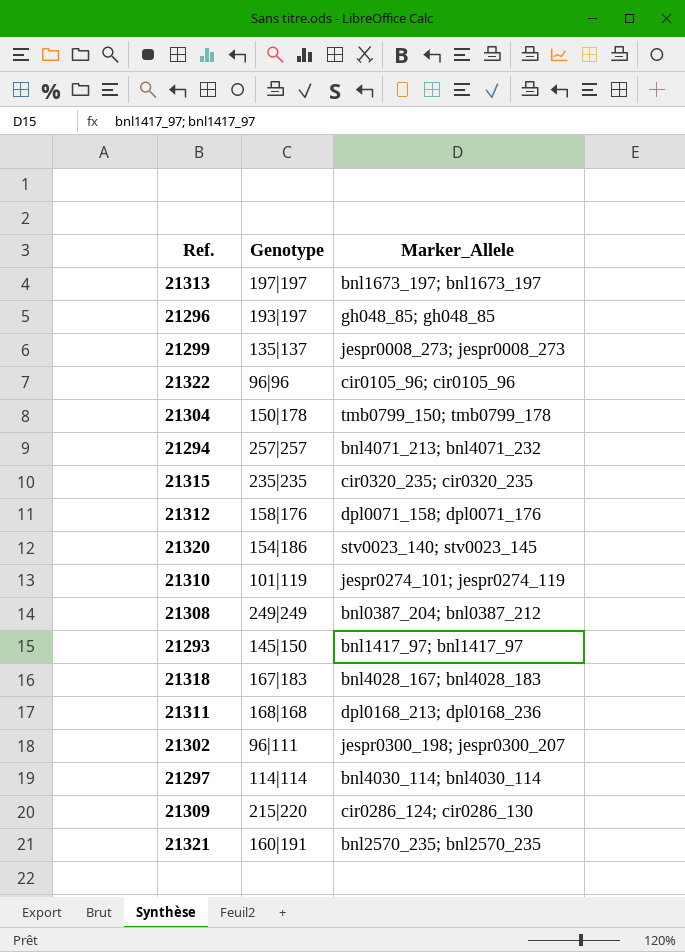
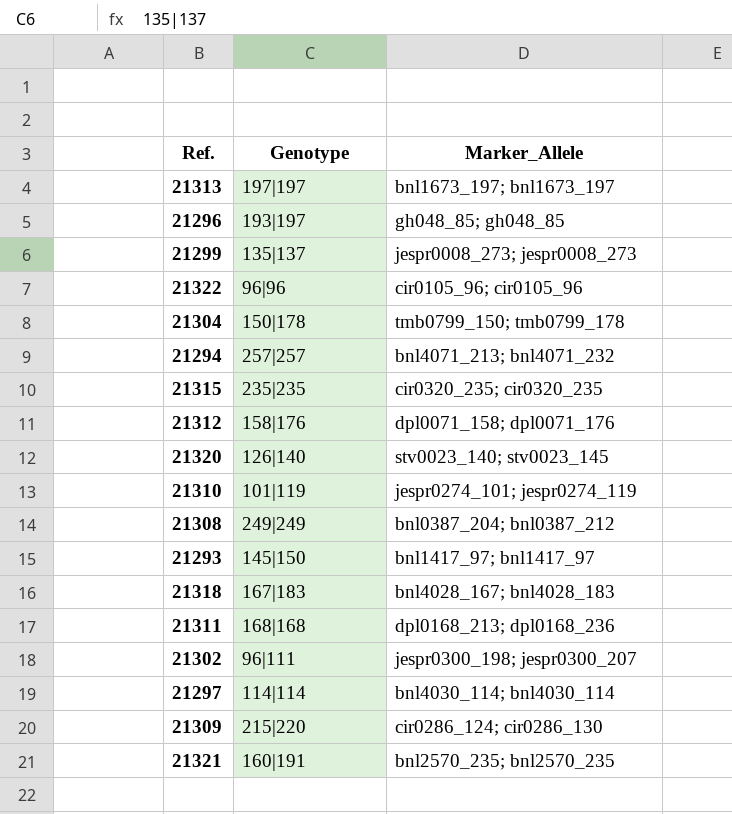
21320 | Genotype: 154|186 -> 126|140

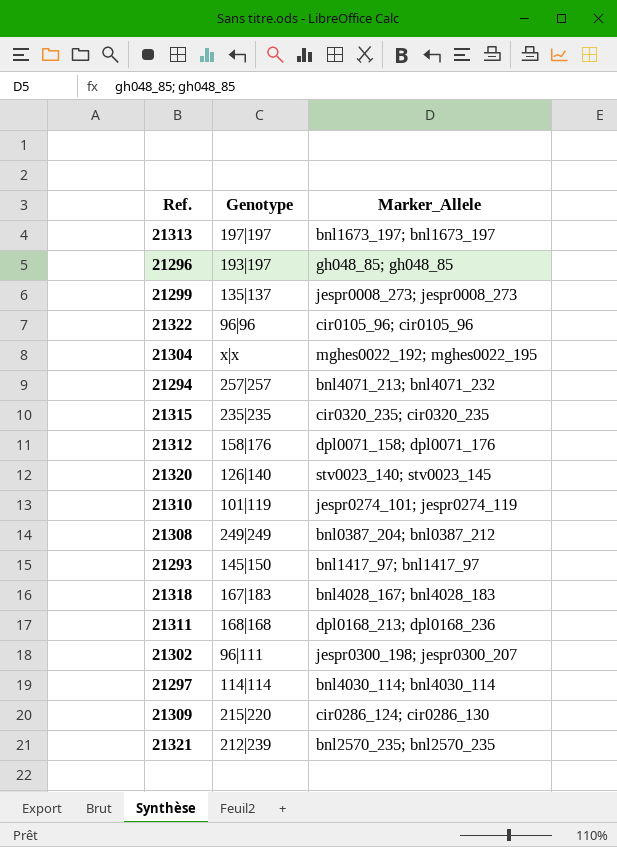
21304 | Genotype: 150|178 -> x|x
21304 | Marker_Allele: tmb0799_150; tmb0799_178 -> mghes0022_192; mghes0022_195
21321 | Genotype: 160|191 -> 212|239

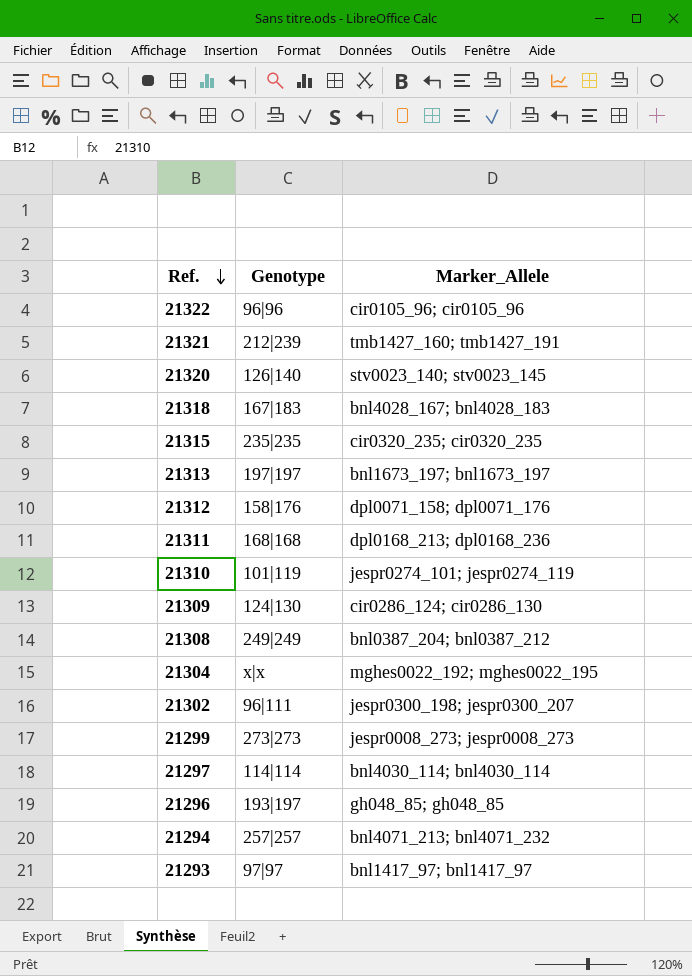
row order: none -> Ref. descending
21321 | Marker_Allele: bnl2570_235; bnl2570_235 -> tmb1427_160; tmb1427_191
21309 | Genotype: 215|220 -> 124|130
21299 | Genotype: 135|137 -> 273|273
21293 | Genotype: 145|150 -> 97|97

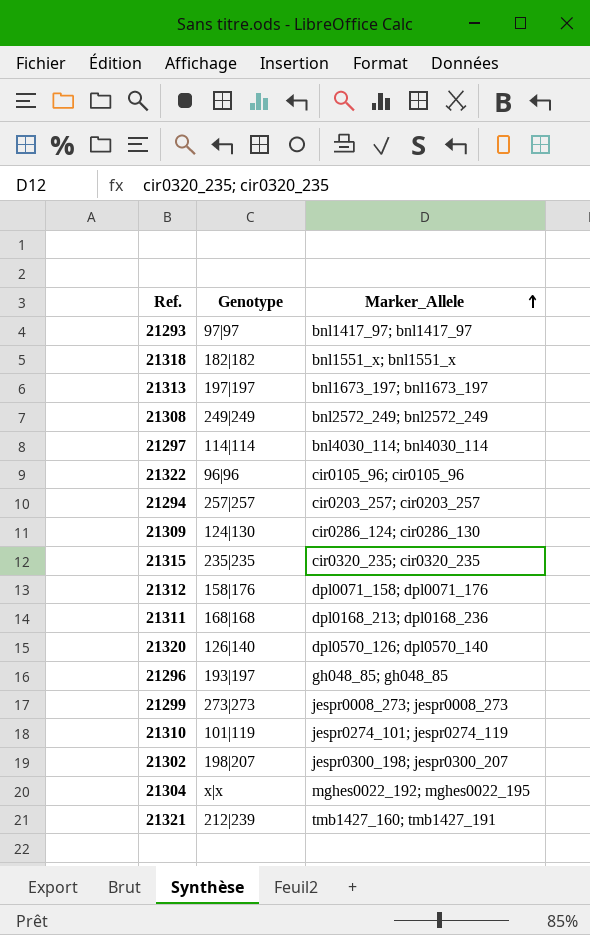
row order: Ref. descending -> Marker_Allele ascending
21318 | Genotype: 167|183 -> 182|182
21318 | Marker_Allele: bnl4028_167; bnl4028_183 -> bnl1551_x; bnl1551_x
21308 | Marker_Allele: bnl0387_204; bnl0387_212 -> bnl2572_249; bnl2572_249
21294 | Marker_Allele: bnl4071_213; bnl4071_232 -> cir0203_257; cir0203_257
21320 | Marker_Allele: stv0023_140; stv0023_145 -> dpl0570_126; dpl0570_140
21302 | Genotype: 96|111 -> 198|207

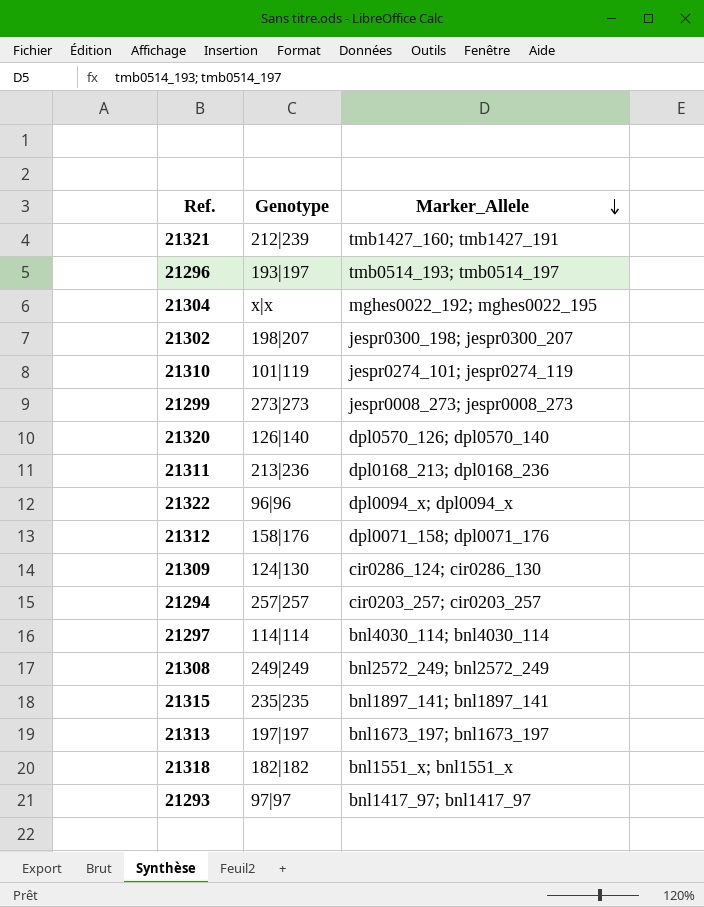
row order: Marker_Allele ascending -> Marker_Allele descending
21296 | Marker_Allele: gh048_85; gh048_85 -> tmb0514_193; tmb0514_197
21311 | Genotype: 168|168 -> 213|236
21322 | Marker_Allele: cir0105_96; cir0105_96 -> dpl0094_x; dpl0094_x
21315 | Marker_Allele: cir0320_235; cir0320_235 -> bnl1897_141; bnl1897_141

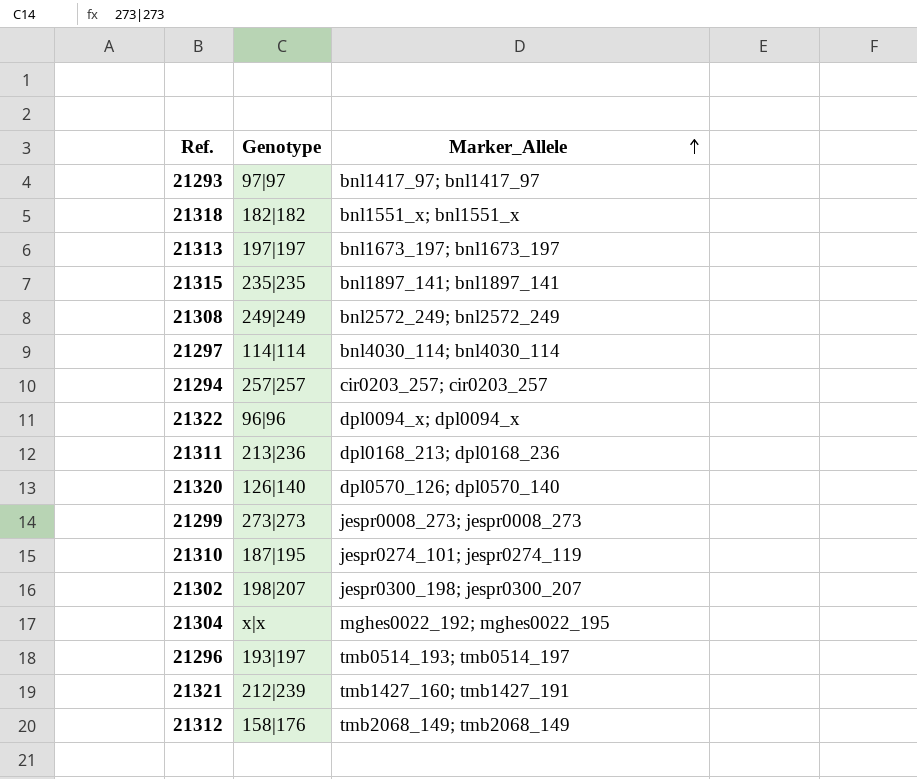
row order: Marker_Allele descending -> Marker_Allele ascending
row 21309: 124|130 | cir0286_124; cir0286_130 -> none
21310 | Genotype: 101|119 -> 187|195
21312 | Marker_Allele: dpl0071_158; dpl0071_176 -> tmb2068_149; tmb2068_149

